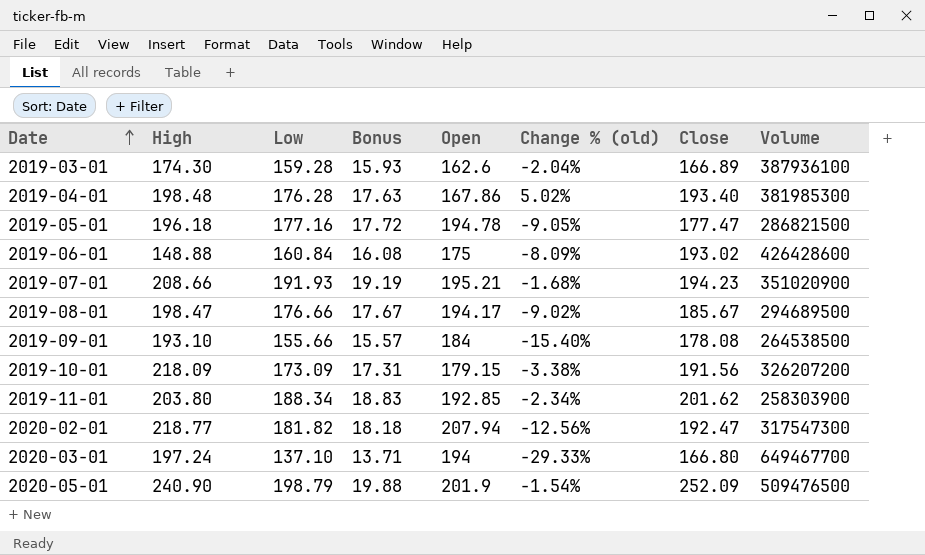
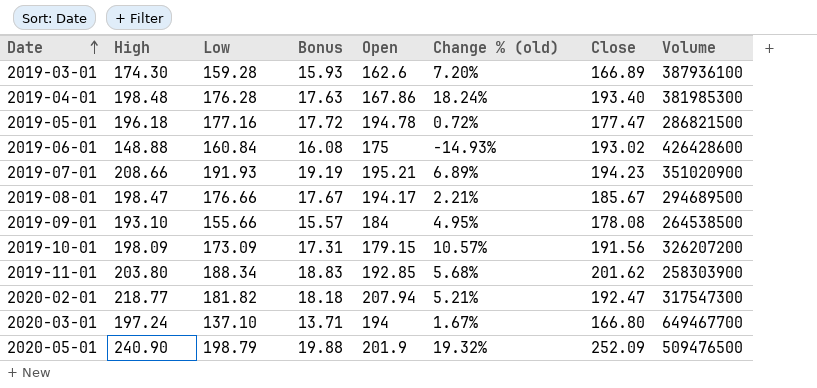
column Change % (old) | formula: ([Low] - [Open]) / [Open] -> ([High] - [Open]) / [Open]
2019-10-01 | High: 218.09 -> 198.09

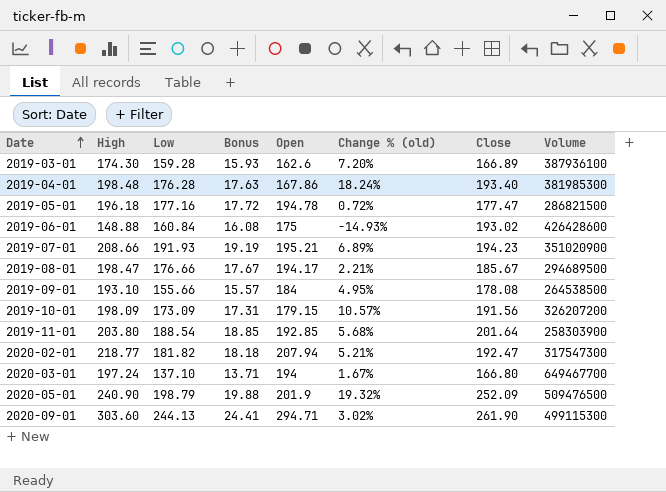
2019-11-01 | Low: 188.34 -> 188.54
2019-11-01 | Bonus: 18.83 -> 18.85
2019-11-01 | Close: 201.62 -> 201.64
row 2020-09-01: none -> 303.60 | 244.13 | 24.41 | 294.71 | 3.02% | 261.90 | 499115300

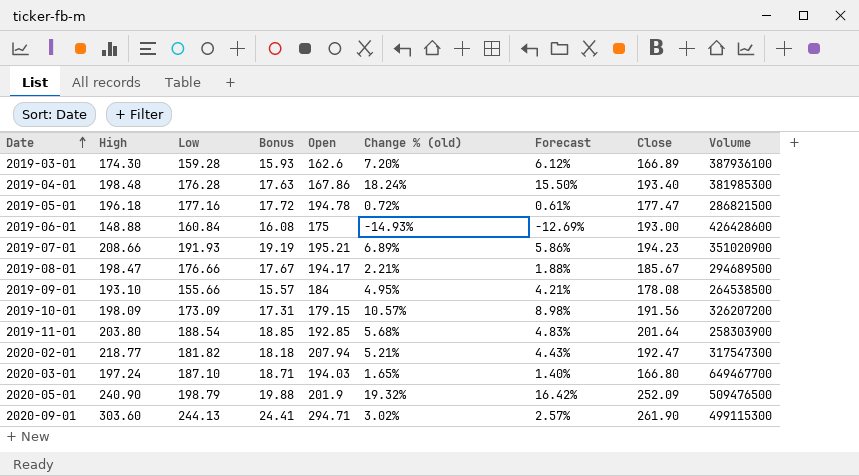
column Forecast | formula: none -> [Change % (old)] * 0.85
2019-06-01 | Close: 193.02 -> 193.00
2020-03-01 | Low: 137.10 -> 187.10
2020-03-01 | Bonus: 13.71 -> 18.71
2020-03-01 | Open: 194 -> 194.03
2020-03-01 | Change % (old): 1.67% -> 1.65%

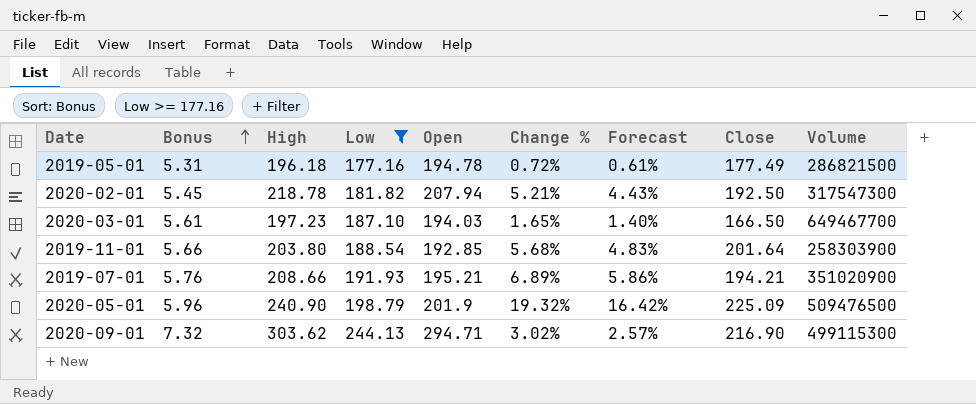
filter: none -> Low >= 177.16
row order: Date ascending -> Bonus ascending
column Bonus | formula: [Low] * 0.1 -> [Low] * 0.03
column Bonus | position: 4 -> 2
column name: Change % (old) -> Change %
2019-05-01 | Close: 177.47 -> 177.49
2020-02-01 | High: 218.77 -> 218.78
2020-02-01 | Close: 192.47 -> 192.50
2020-03-01 | High: 197.24 -> 197.23
2020-03-01 | Close: 166.80 -> 166.50
2019-07-01 | Close: 194.23 -> 194.21
2020-05-01 | Close: 252.09 -> 225.09
2020-09-01 | High: 303.60 -> 303.62
2020-09-01 | Close: 261.90 -> 216.90

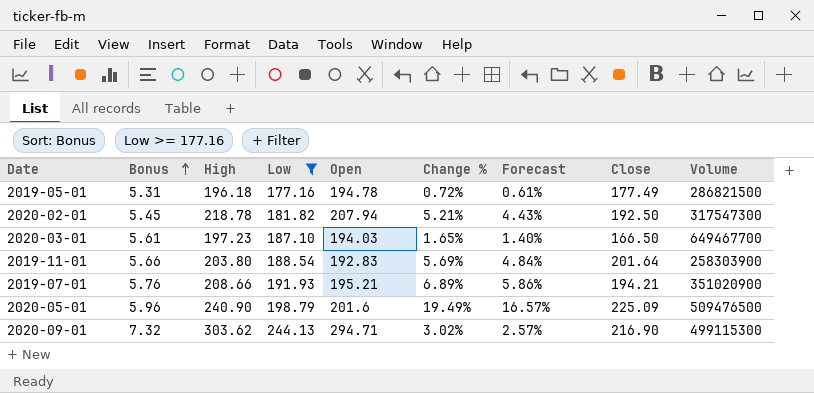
2019-11-01 | Open: 192.85 -> 192.83
2019-11-01 | Change %: 5.68% -> 5.69%
2019-11-01 | Forecast: 4.83% -> 4.84%
2020-05-01 | Open: 201.9 -> 201.6
2020-05-01 | Change %: 19.32% -> 19.49%
2020-05-01 | Forecast: 16.42% -> 16.57%

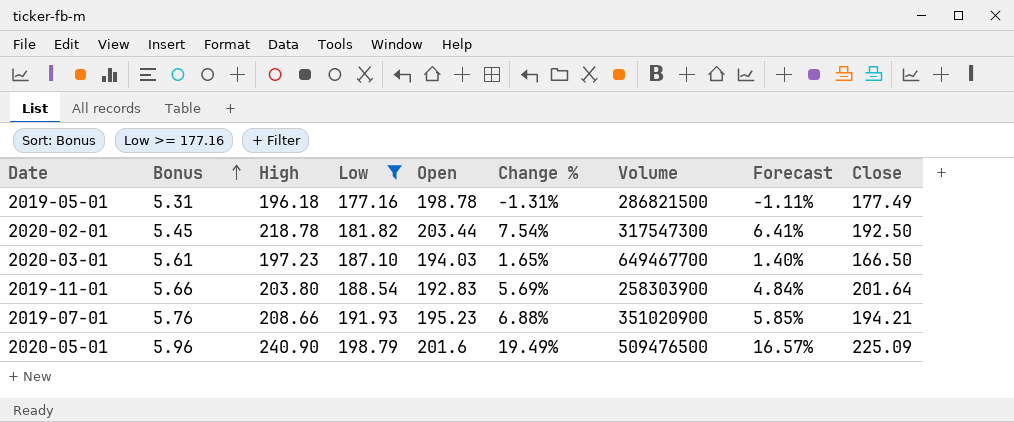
column Volume | position: 9 -> 7
row 2020-09-01: 7.32 | 303.62 | 244.13 | 294.71 | 3.02% | 2.57% | 216.90 | 499115300 -> none
2019-05-01 | Open: 194.78 -> 198.78
2019-05-01 | Change %: 0.72% -> -1.31%
2019-05-01 | Forecast: 0.61% -> -1.11%
2020-02-01 | Open: 207.94 -> 203.44
2020-02-01 | Change %: 5.21% -> 7.54%
2020-02-01 | Forecast: 4.43% -> 6.41%
2019-07-01 | Open: 195.21 -> 195.23
2019-07-01 | Change %: 6.89% -> 6.88%
2019-07-01 | Forecast: 5.86% -> 5.85%

